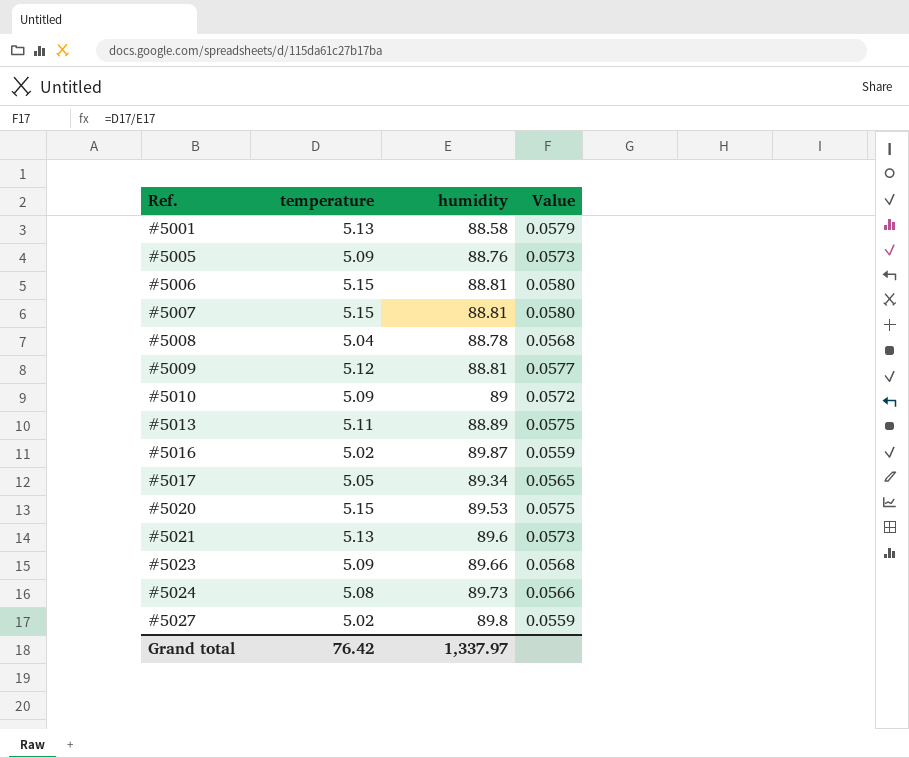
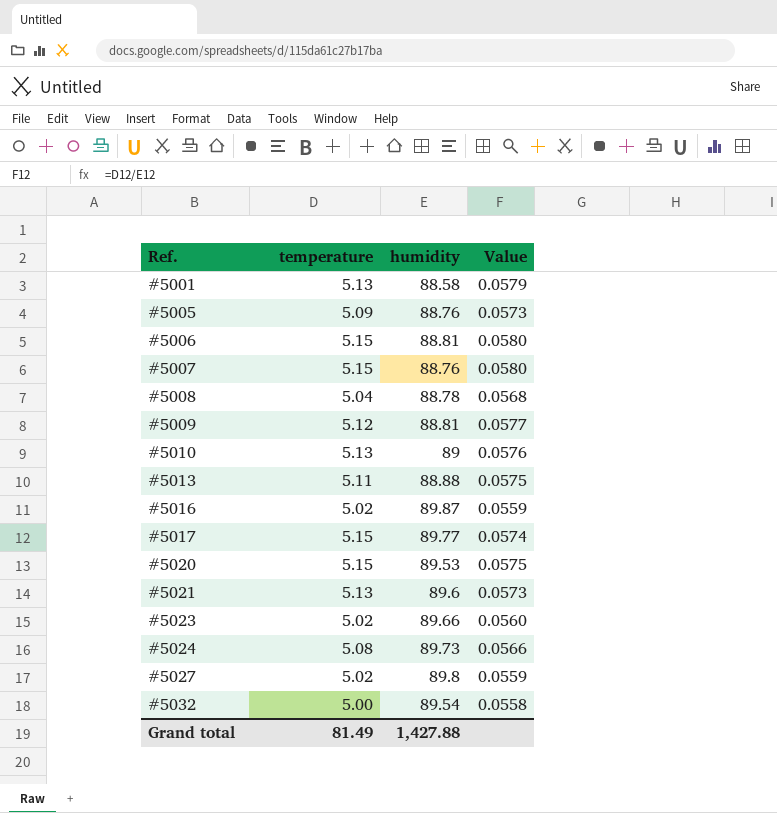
#5007 | humidity: 88.81 -> 88.76
#5010 | temperature: 5.09 -> 5.13
#5010 | Value: 0.0572 -> 0.0576
#5013 | humidity: 88.89 -> 88.88
#5017 | temperature: 5.05 -> 5.15
#5017 | humidity: 89.34 -> 89.77
#5017 | Value: 0.0565 -> 0.0574
#5023 | temperature: 5.09 -> 5.02
#5023 | Value: 0.0568 -> 0.0560
row #5032: none -> 5.00 | 89.54 | 0.0558
Grand total | temperature: 76.42 -> 81.49
Grand total | humidity: 1,337.97 -> 1,427.88

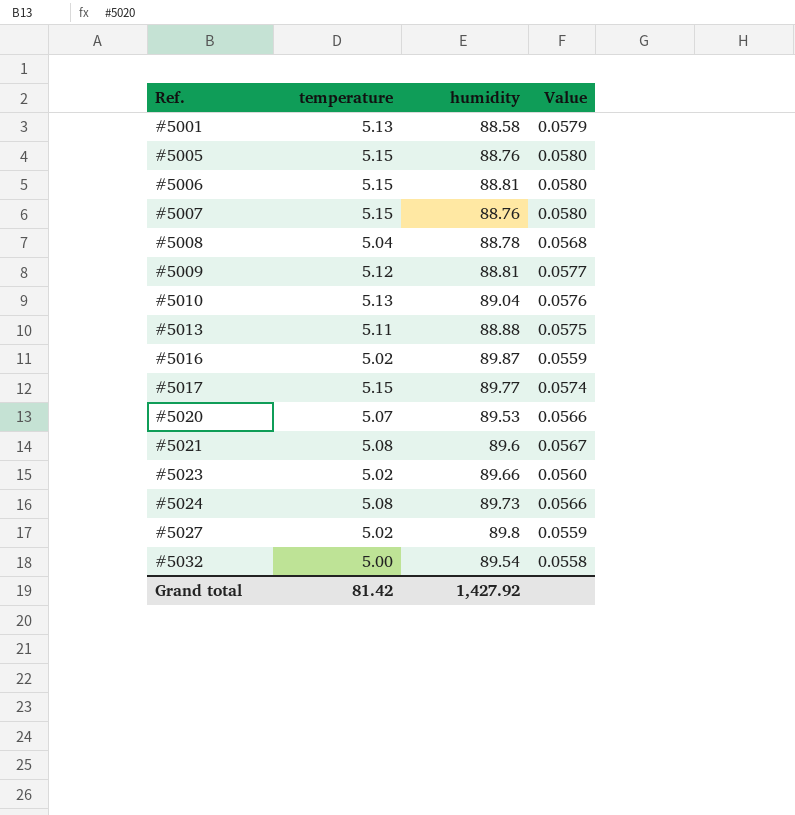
#5005 | temperature: 5.09 -> 5.15
#5005 | Value: 0.0573 -> 0.0580
#5010 | humidity: 89 -> 89.04
#5020 | temperature: 5.15 -> 5.07
#5020 | Value: 0.0575 -> 0.0566
#5021 | temperature: 5.13 -> 5.08
#5021 | Value: 0.0573 -> 0.0567
Grand total | temperature: 81.49 -> 81.42
Grand total | humidity: 1,427.88 -> 1,427.92

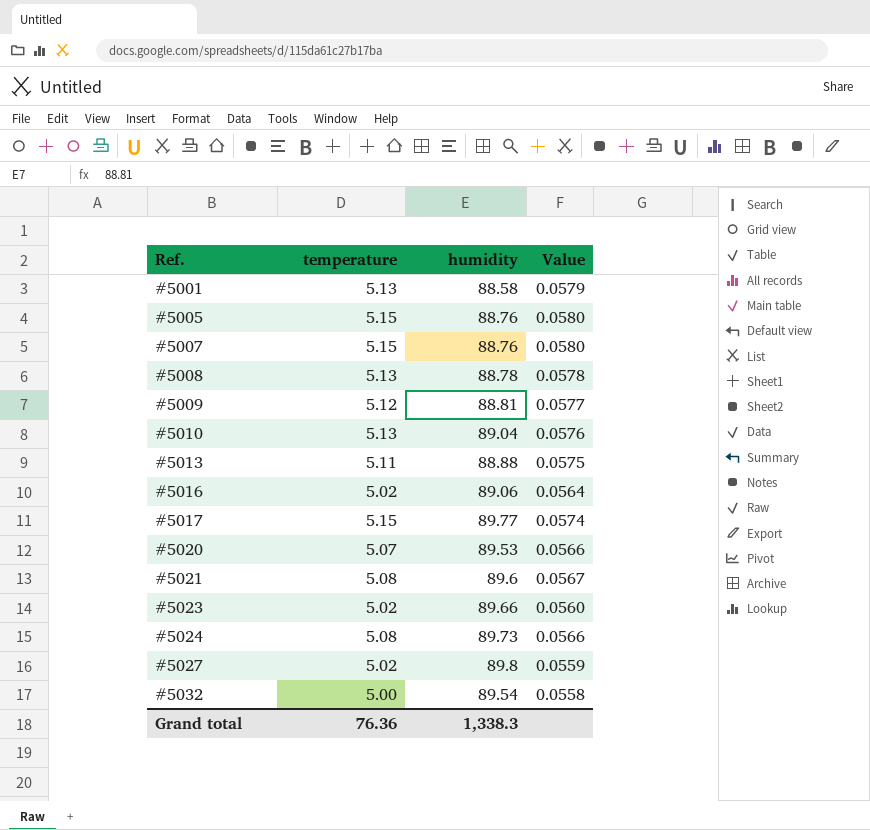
row #5006: 5.15 | 88.81 | 0.0580 -> none
#5008 | temperature: 5.04 -> 5.13
#5008 | Value: 0.0568 -> 0.0578
#5016 | humidity: 89.87 -> 89.06
#5016 | Value: 0.0559 -> 0.0564
Grand total | temperature: 81.42 -> 76.36
Grand total | humidity: 1,427.92 -> 1,338.3

